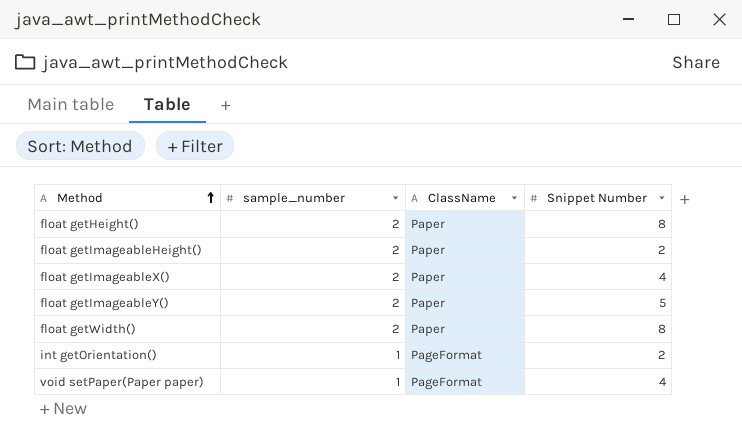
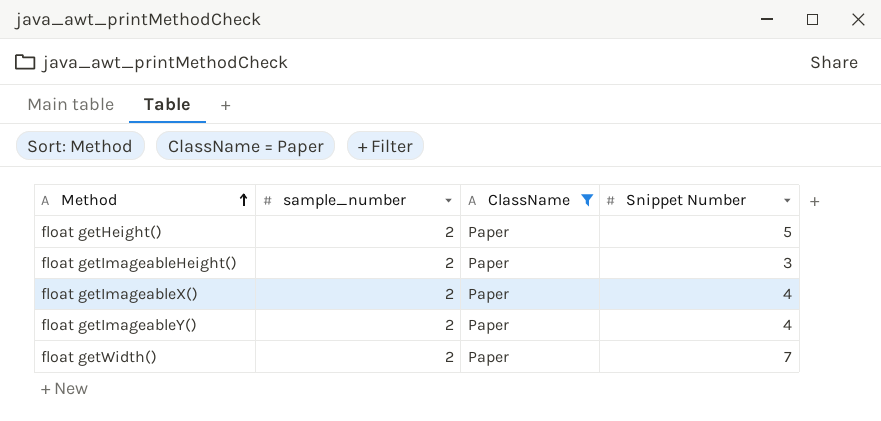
filter: none -> ClassName = Paper
float getHeight() | Snippet Number: 8 -> 5
float getImageableHeight() | Snippet Number: 2 -> 3
float getImageableY() | Snippet Number: 5 -> 4
float getWidth() | Snippet Number: 8 -> 7

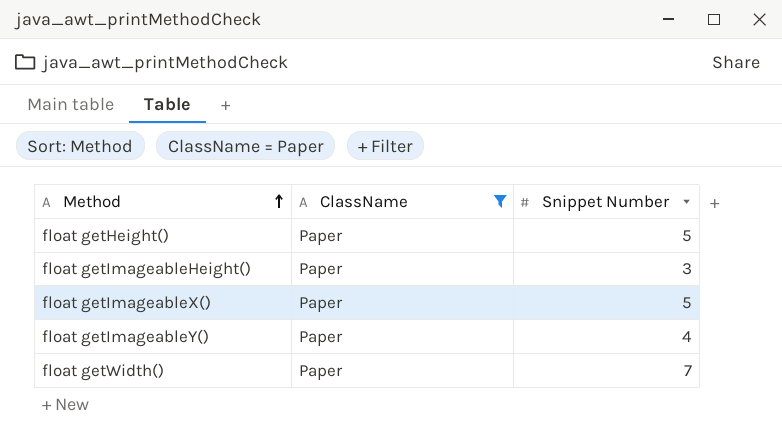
column sample_number | position: 2 -> none
float getImageableX() | Snippet Number: 4 -> 5

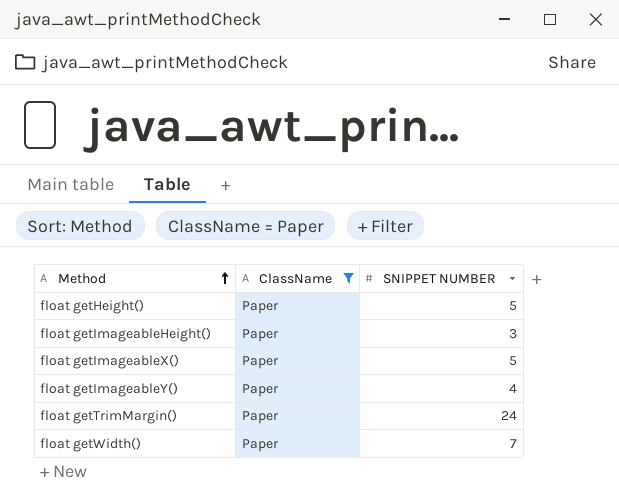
column name: Snippet Number -> SNIPPET NUMBER
row float getTrimMargin(): none -> Paper | 24

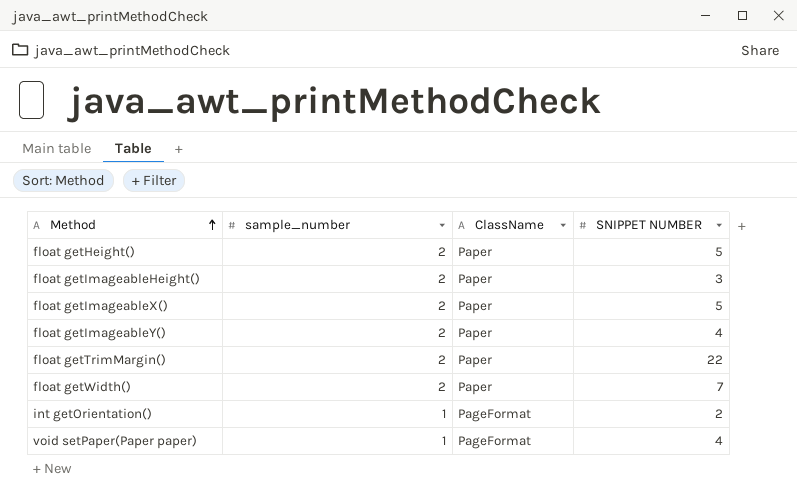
filter: ClassName = Paper -> none
column sample_number | position: none -> 2
float getTrimMargin() | SNIPPET NUMBER: 24 -> 22

